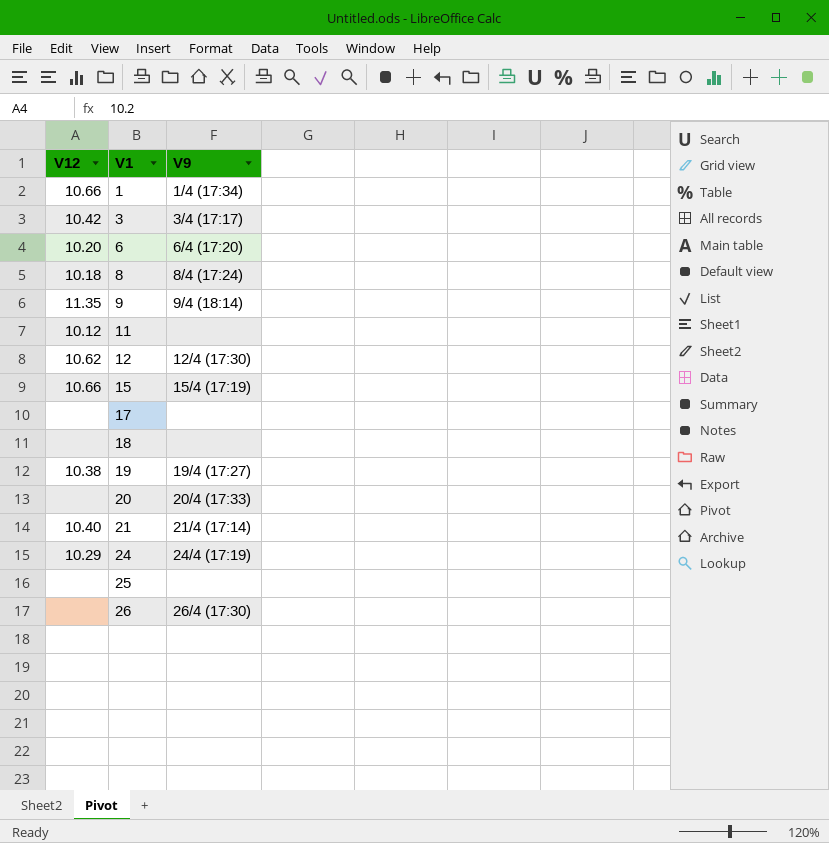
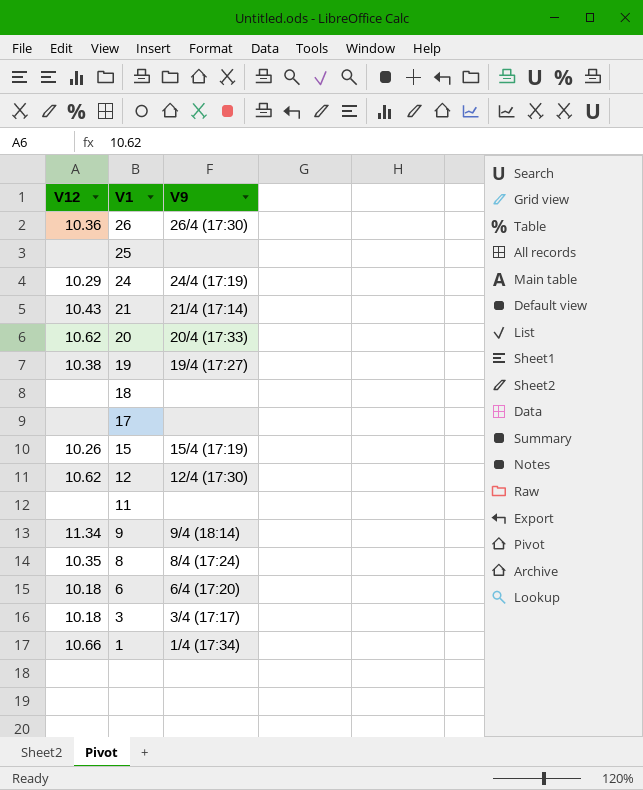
row order: V1 ascending -> V1 descending
26 | V12: none -> 10.36
21 | V12: 10.40 -> 10.43
20 | V12: none -> 10.62
15 | V12: 10.66 -> 10.26
11 | V12: 10.12 -> none
9 | V12: 11.35 -> 11.34
8 | V12: 10.18 -> 10.35
6 | V12: 10.20 -> 10.18
3 | V12: 10.42 -> 10.18

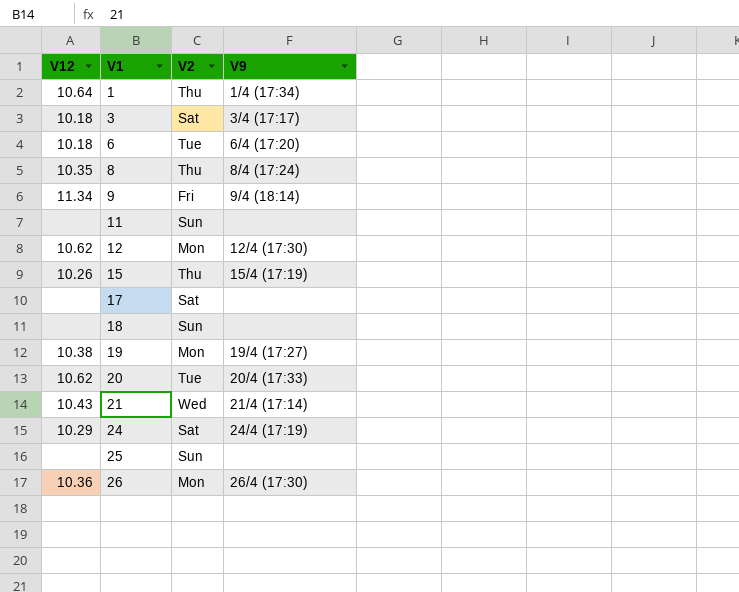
row order: V1 descending -> V1 ascending
column V2 | position: none -> 3
1 | V12: 10.66 -> 10.64

